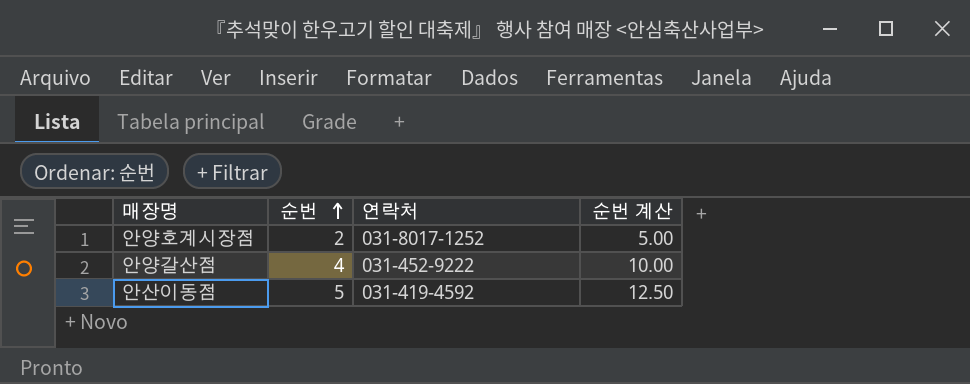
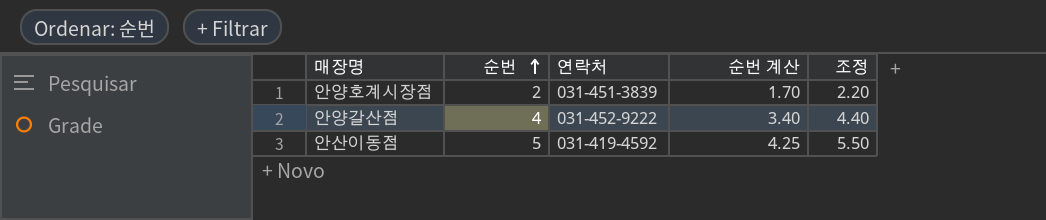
column 순번 계산 | formula: [순번] * 2.5 -> [순번] * 0.85
column 조정 | formula: none -> [순번] * 1.1
안양호계시장점 | 연락처: 031-8017-1252 -> 031-451-3839

